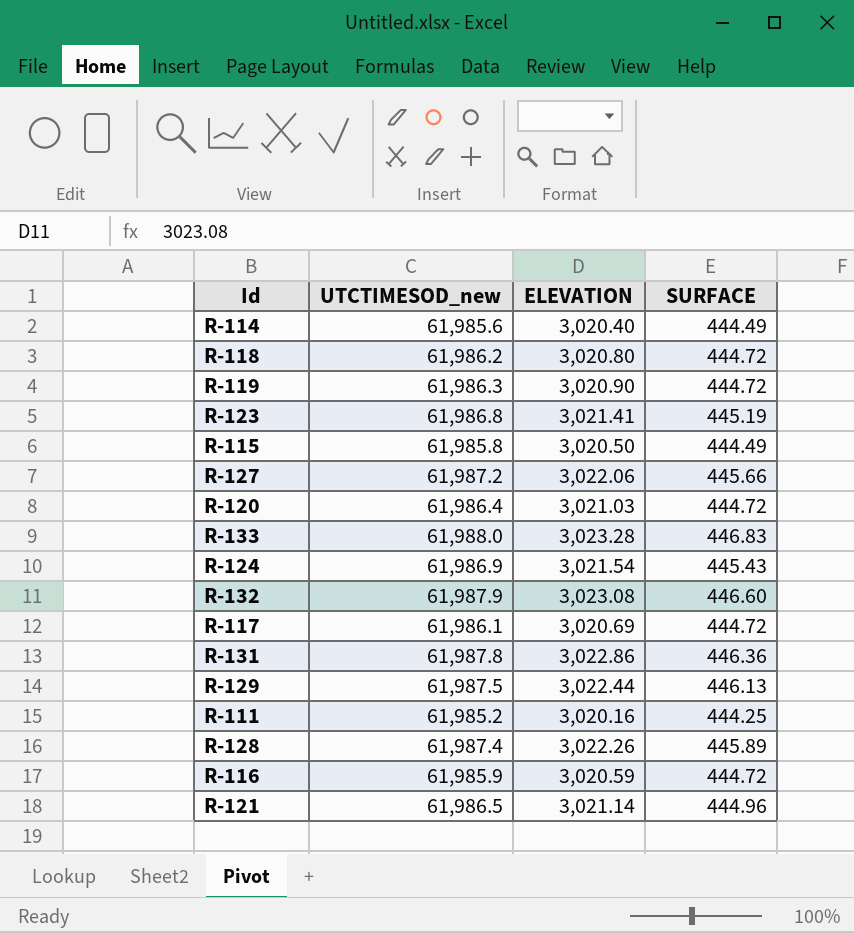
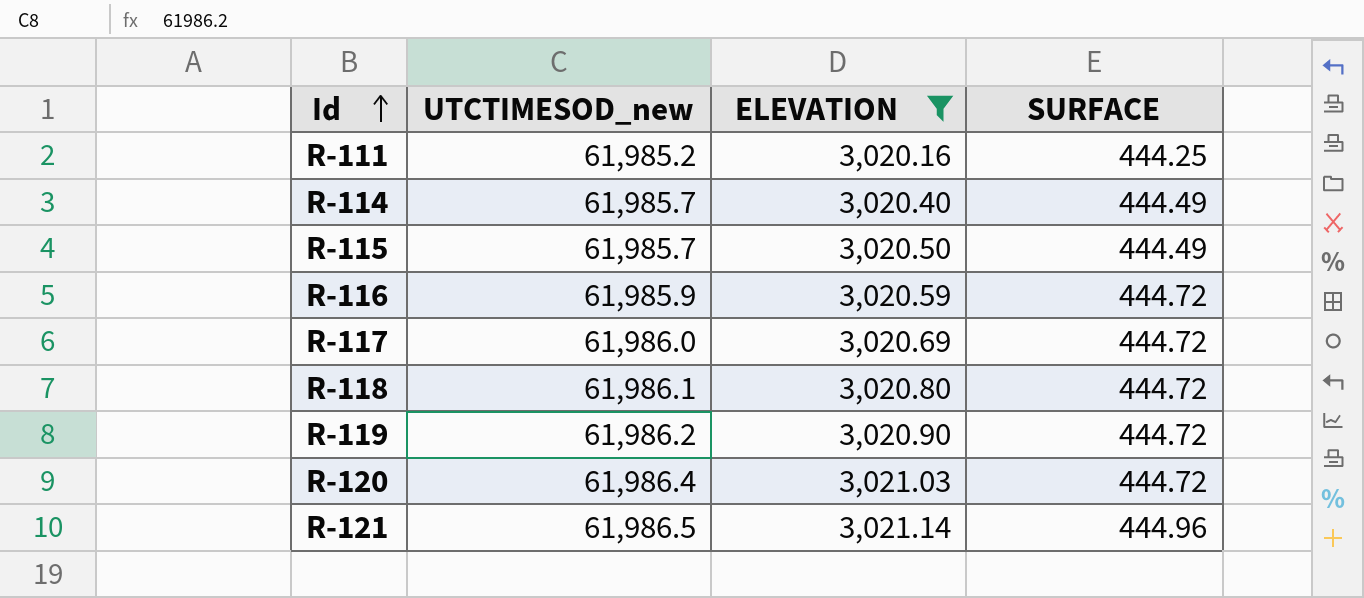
filter: none -> ELEVATION <= 3,021.14
row order: none -> Id ascending
R-114 | UTCTIMESOD_new: 61,985.6 -> 61,985.7
R-115 | UTCTIMESOD_new: 61,985.8 -> 61,985.7
R-117 | UTCTIMESOD_new: 61,986.1 -> 61,986.0
R-118 | UTCTIMESOD_new: 61,986.2 -> 61,986.1
R-119 | UTCTIMESOD_new: 61,986.3 -> 61,986.2

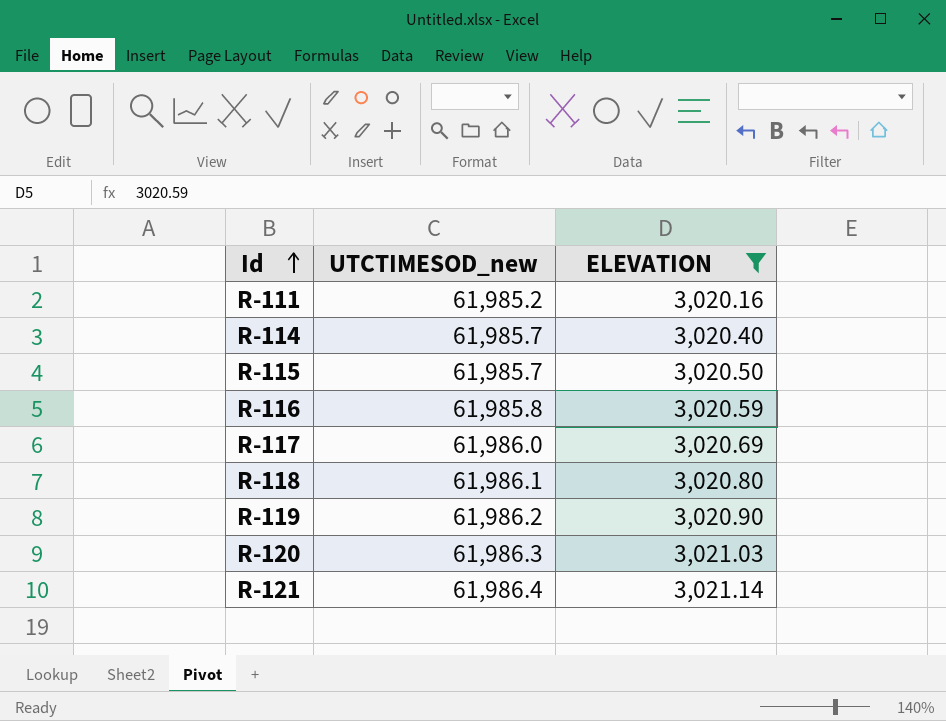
column SURFACE | position: 4 -> none
R-116 | UTCTIMESOD_new: 61,985.9 -> 61,985.8
R-120 | UTCTIMESOD_new: 61,986.4 -> 61,986.3
R-121 | UTCTIMESOD_new: 61,986.5 -> 61,986.4

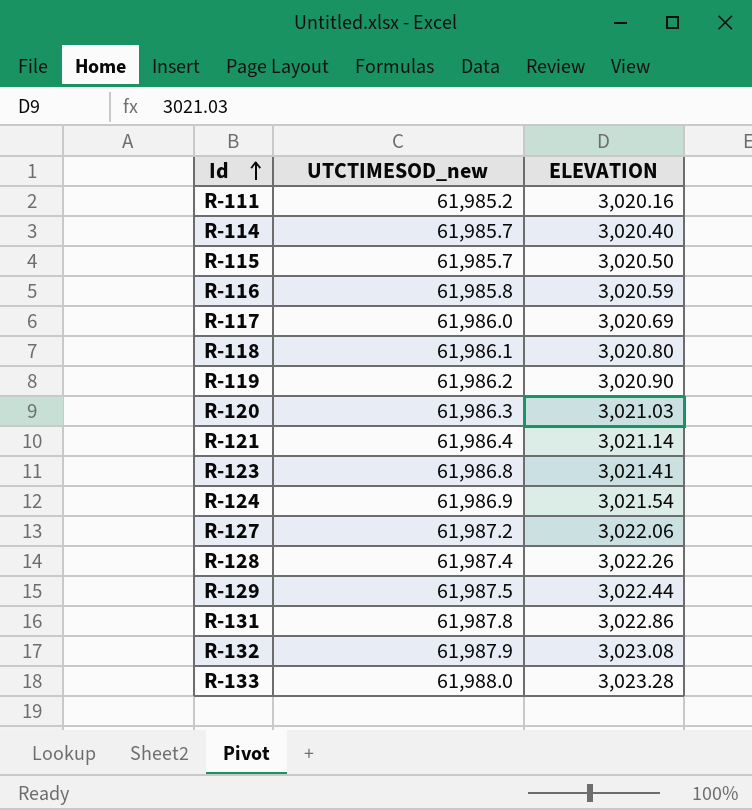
filter: ELEVATION <= 3,021.14 -> none

